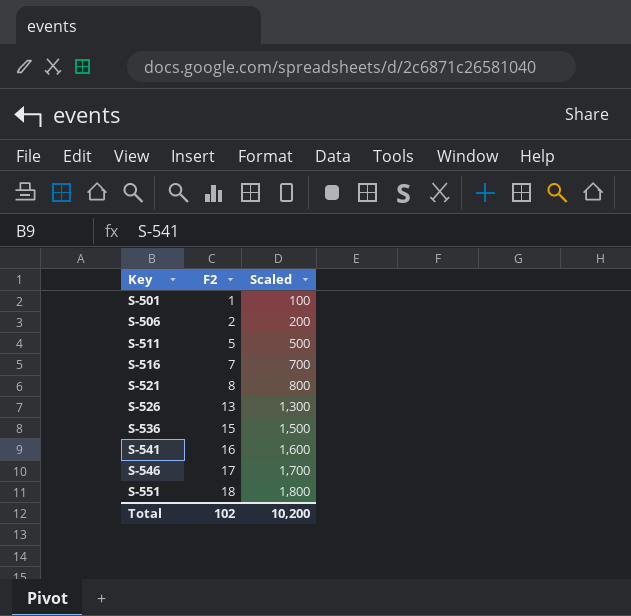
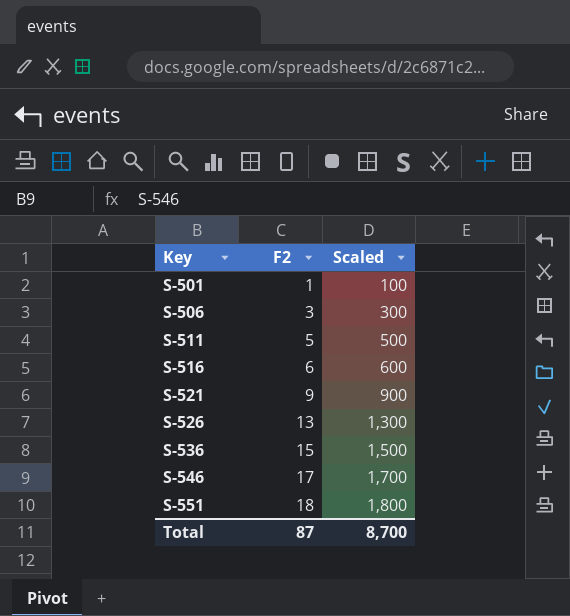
row S-541: 16 | 1,600 -> none
S-506 | F2: 2 -> 3
S-506 | Scaled: 200 -> 300
S-516 | F2: 7 -> 6
S-516 | Scaled: 700 -> 600
S-521 | F2: 8 -> 9
S-521 | Scaled: 800 -> 900
Total | F2: 102 -> 87
Total | Scaled: 10,200 -> 8,700

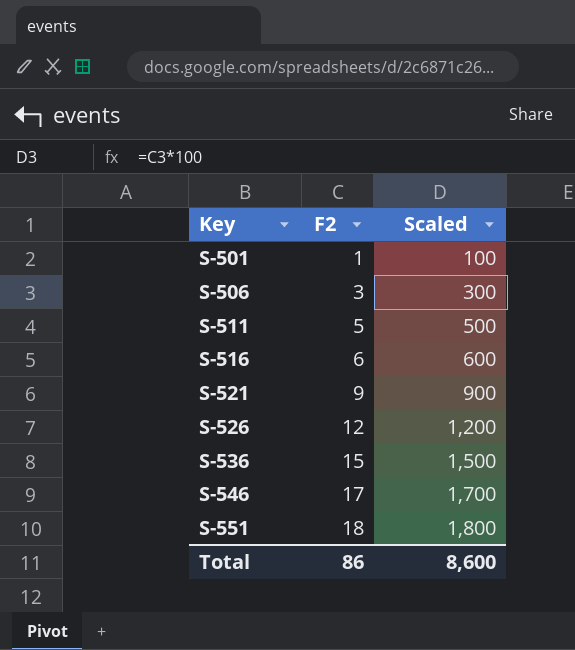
S-526 | F2: 13 -> 12
S-526 | Scaled: 1,300 -> 1,200
Total | F2: 87 -> 86
Total | Scaled: 8,700 -> 8,600

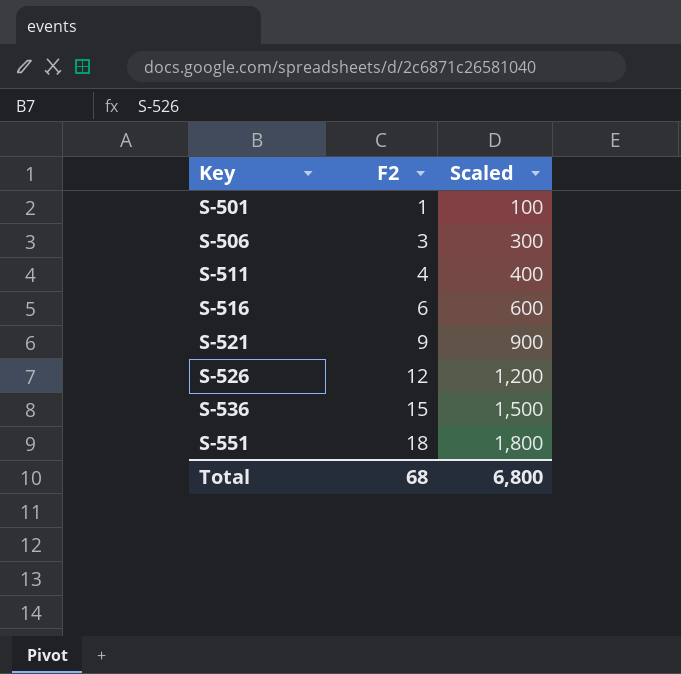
row S-546: 17 | 1,700 -> none
S-511 | F2: 5 -> 4
S-511 | Scaled: 500 -> 400
Total | F2: 86 -> 68
Total | Scaled: 8,600 -> 6,800

